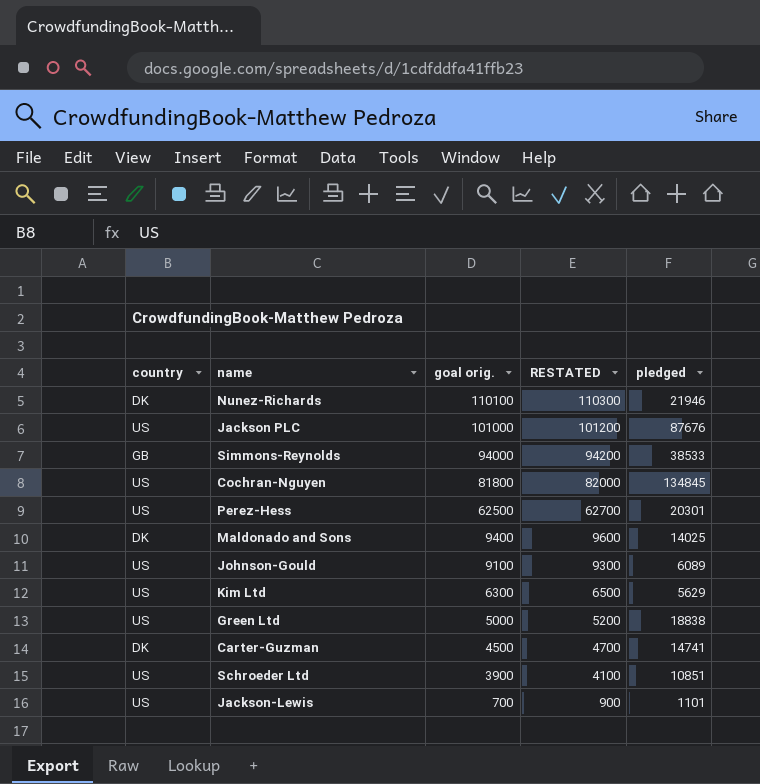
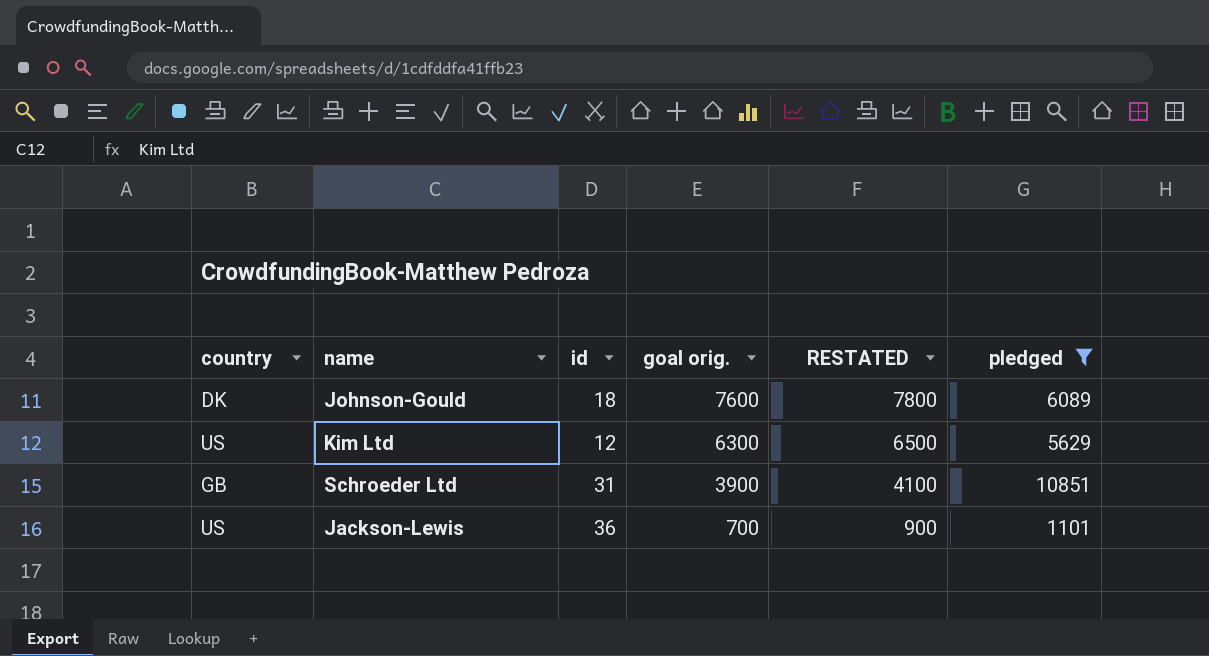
filter: none -> pledged <= 10851
column id | position: none -> 3
Johnson-Gould | country: US -> DK
Johnson-Gould | goal orig.: 9100 -> 7600
Johnson-Gould | RESTATED: 9300 -> 7800
Schroeder Ltd | country: US -> GB

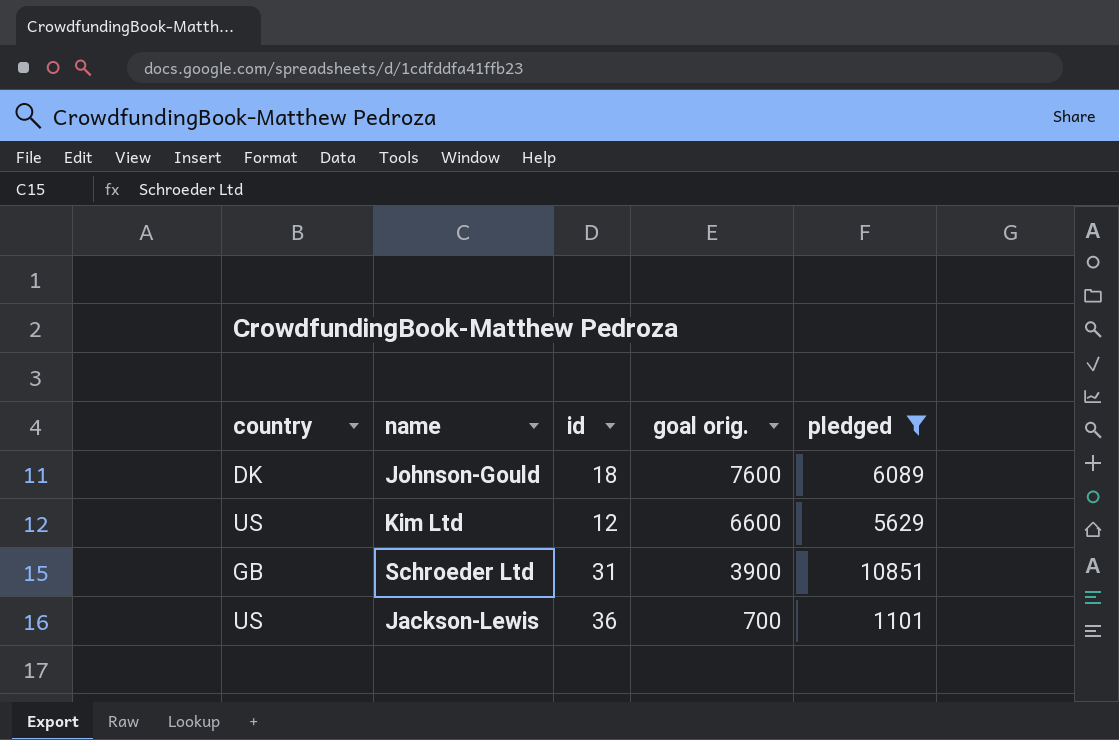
column RESTATED | formula: [goal orig.] + 200 -> none
Kim Ltd | goal orig.: 6300 -> 6600

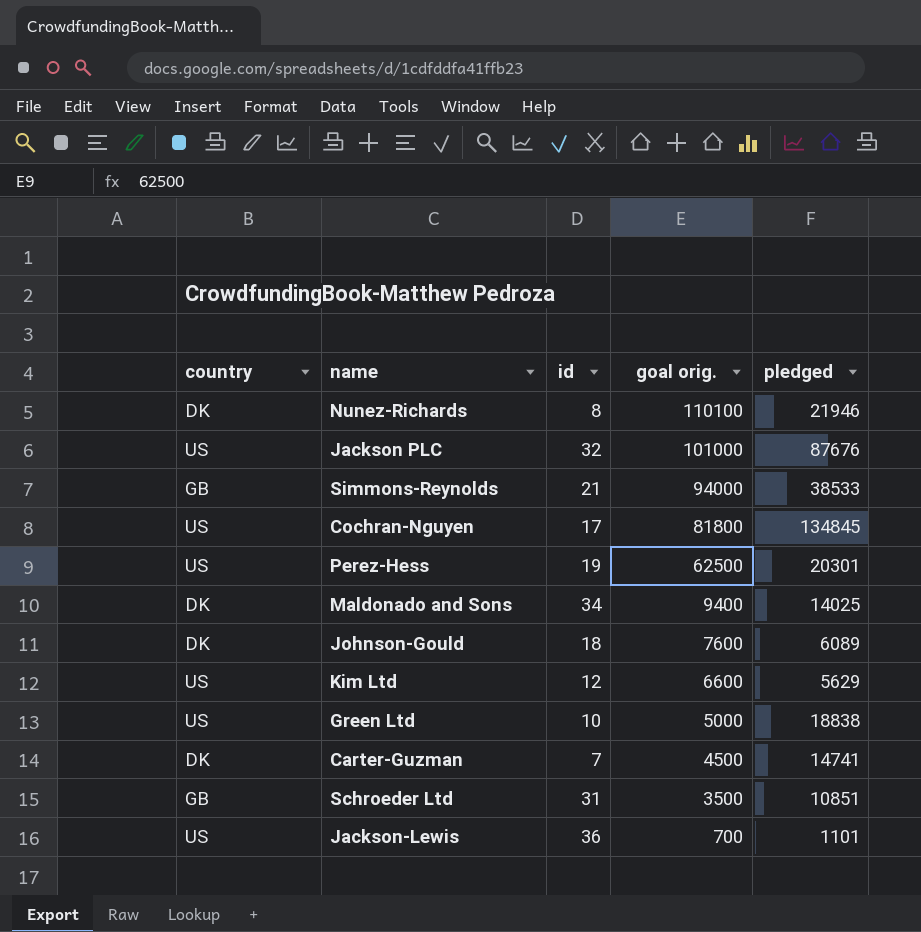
filter: pledged <= 10851 -> none
Schroeder Ltd | goal orig.: 3900 -> 3500

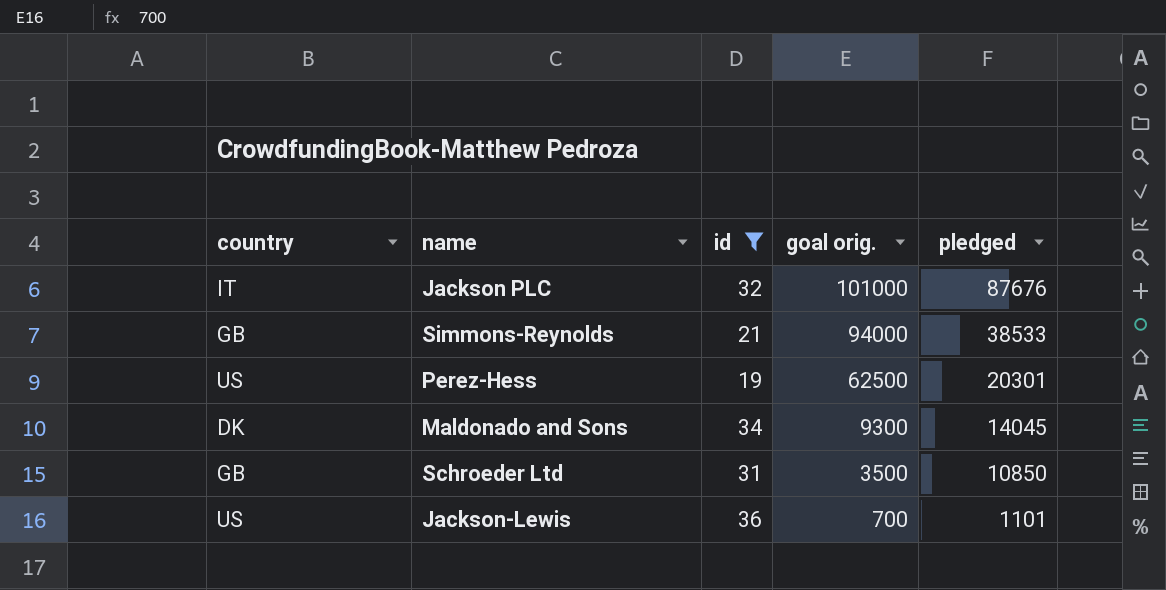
filter: none -> id >= 19
Jackson PLC | country: US -> IT
Maldonado and Sons | goal orig.: 9400 -> 9300
Maldonado and Sons | pledged: 14025 -> 14045
Schroeder Ltd | pledged: 10851 -> 10850

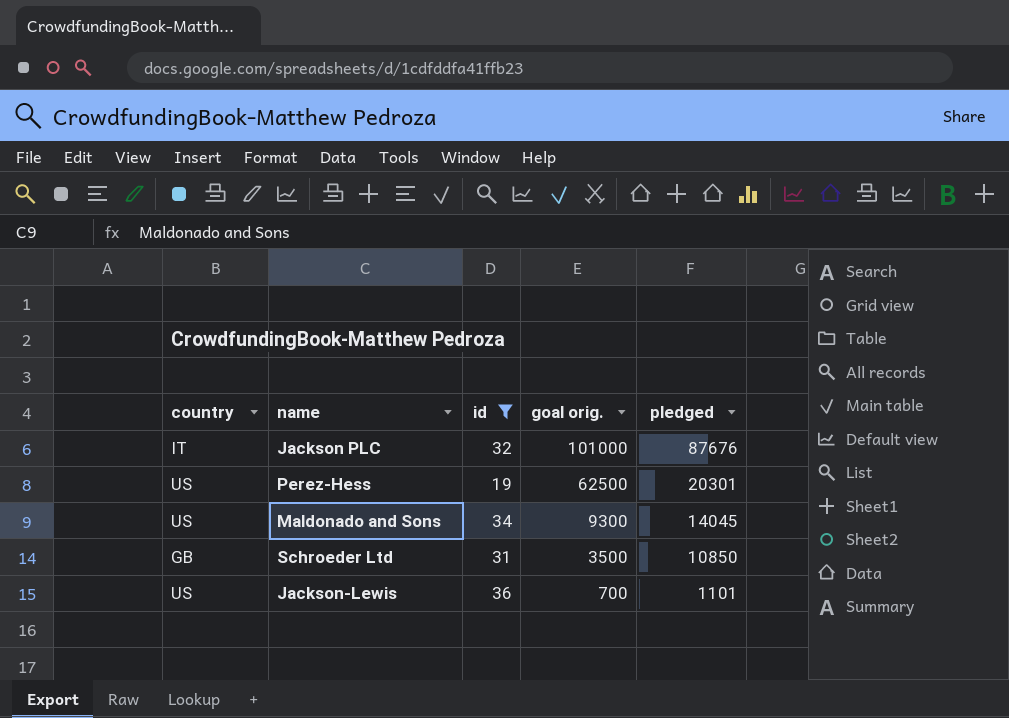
row Simmons-Reynolds: GB | 21 | 94000 | 38533 -> none
Maldonado and Sons | country: DK -> US

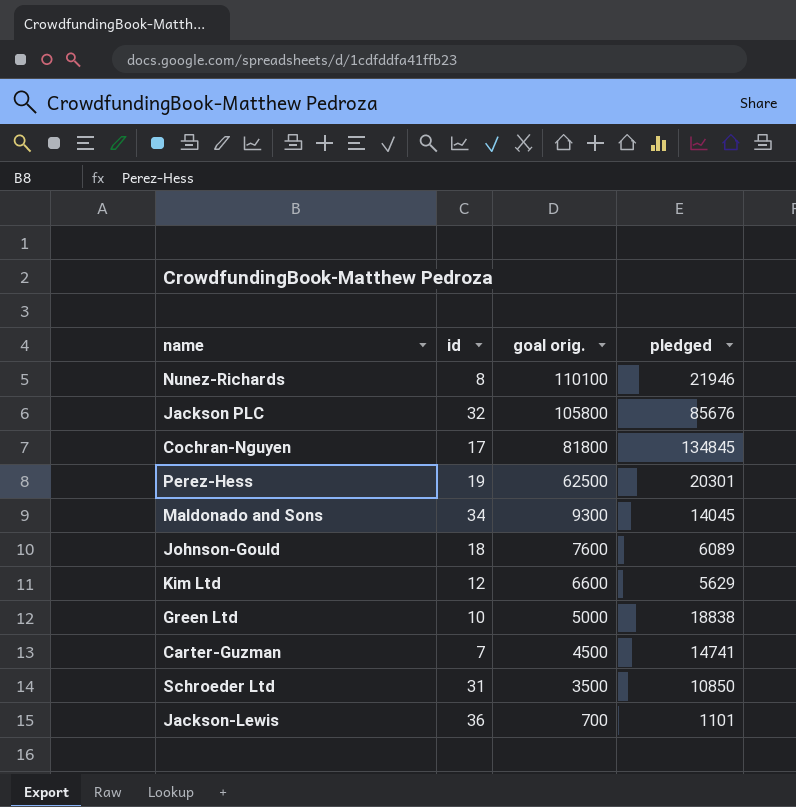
filter: id >= 19 -> none
column country | position: 1 -> none
Jackson PLC | goal orig.: 101000 -> 105800
Jackson PLC | pledged: 87676 -> 85676

